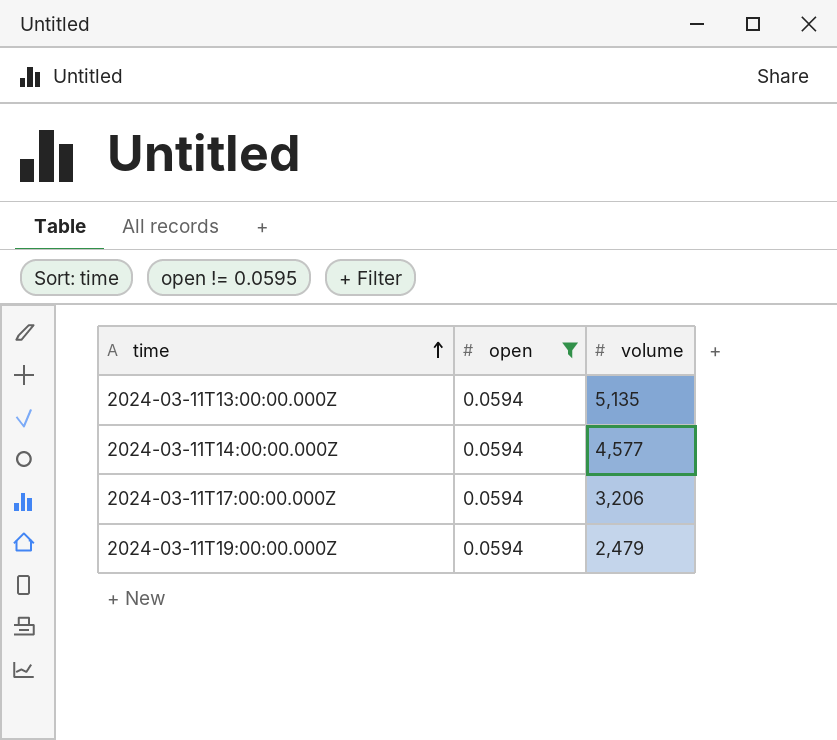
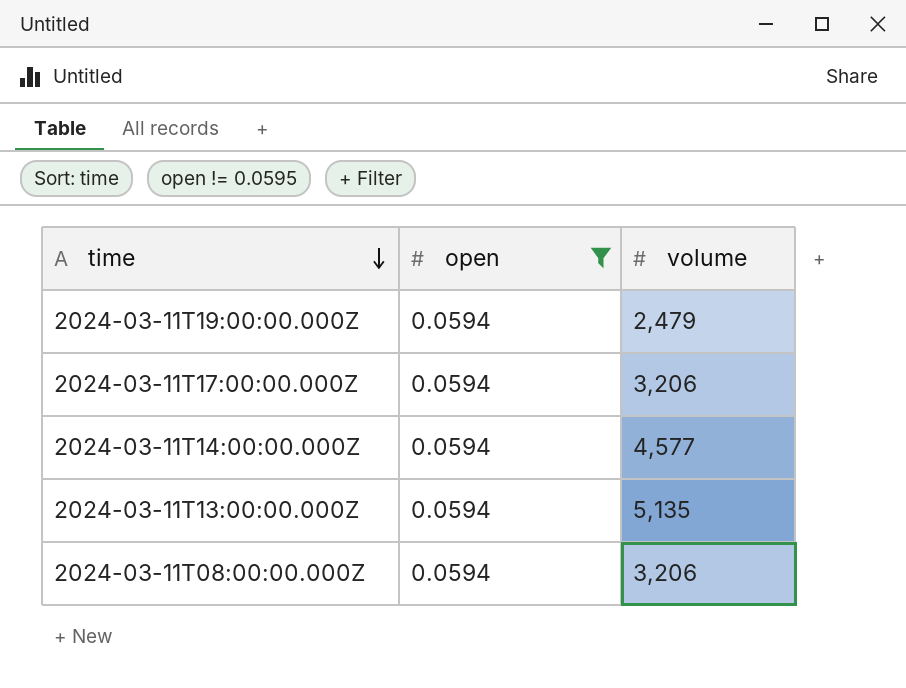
row order: time ascending -> time descending
row 2024-03-11T08:00:00.000Z: none -> 0.0594 | 3,206

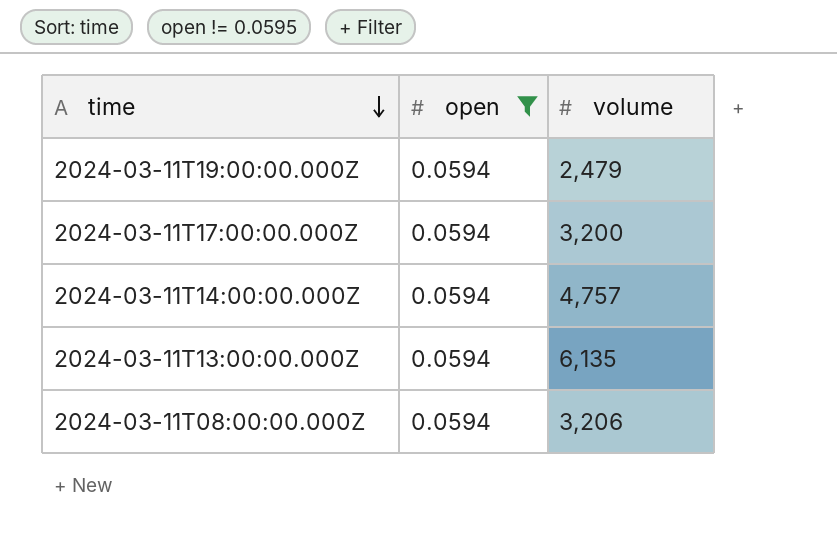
2024-03-11T17:00:00.000Z | volume: 3,206 -> 3,200
2024-03-11T14:00:00.000Z | volume: 4,577 -> 4,757
2024-03-11T13:00:00.000Z | volume: 5,135 -> 6,135

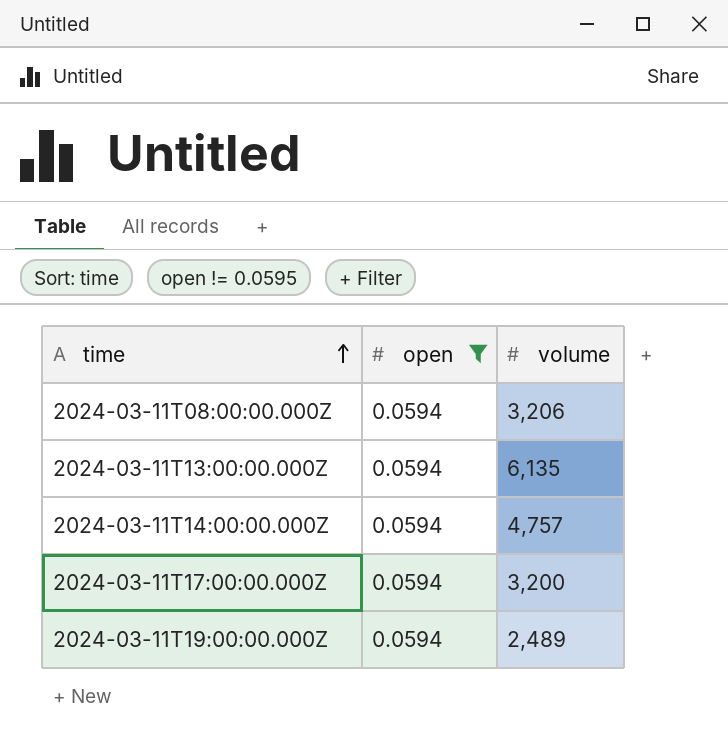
row order: time descending -> time ascending
2024-03-11T19:00:00.000Z | volume: 2,479 -> 2,489

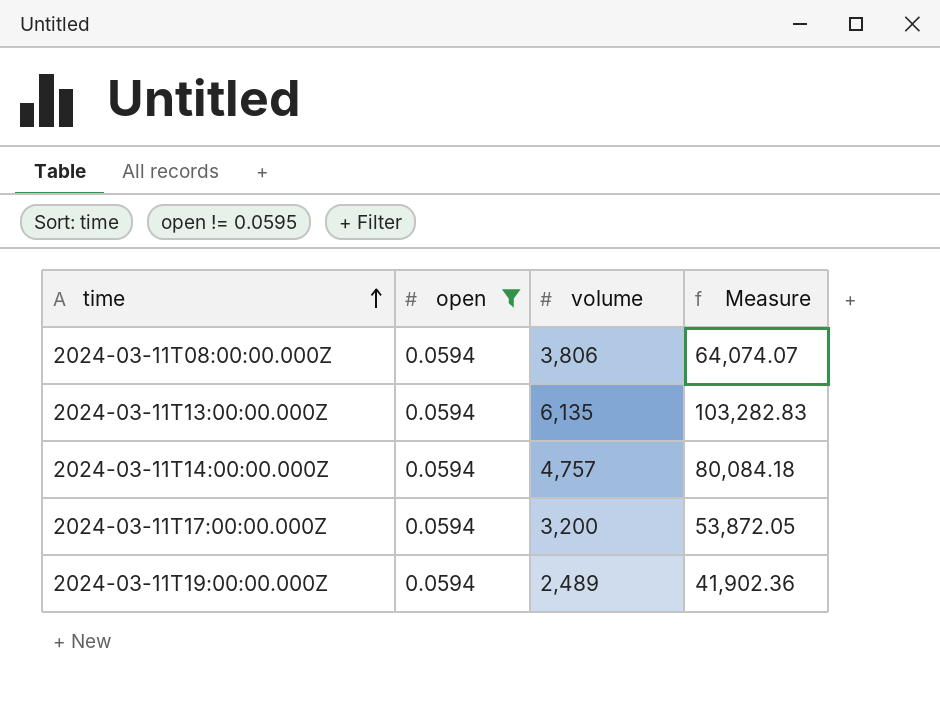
column Measure | formula: none -> [volume] / [open]
2024-03-11T08:00:00.000Z | volume: 3,206 -> 3,806

